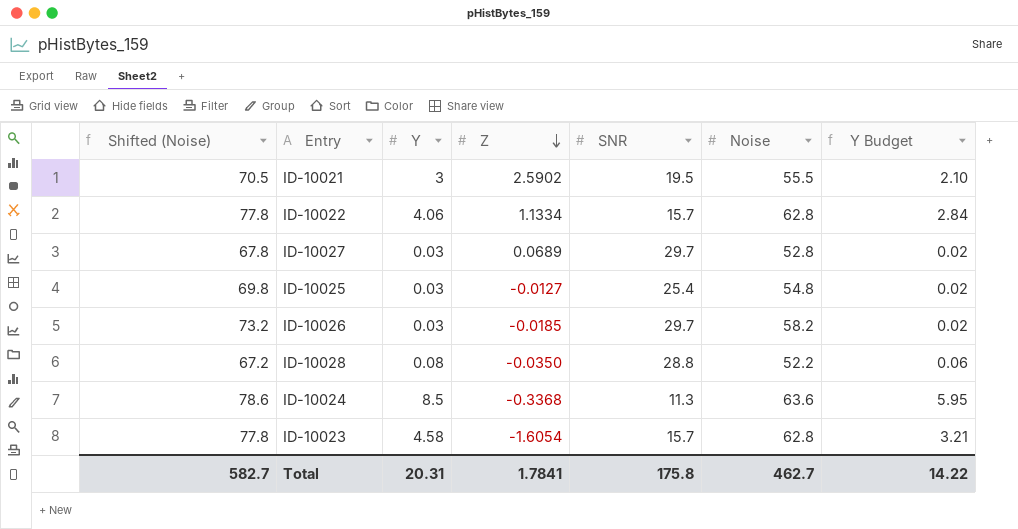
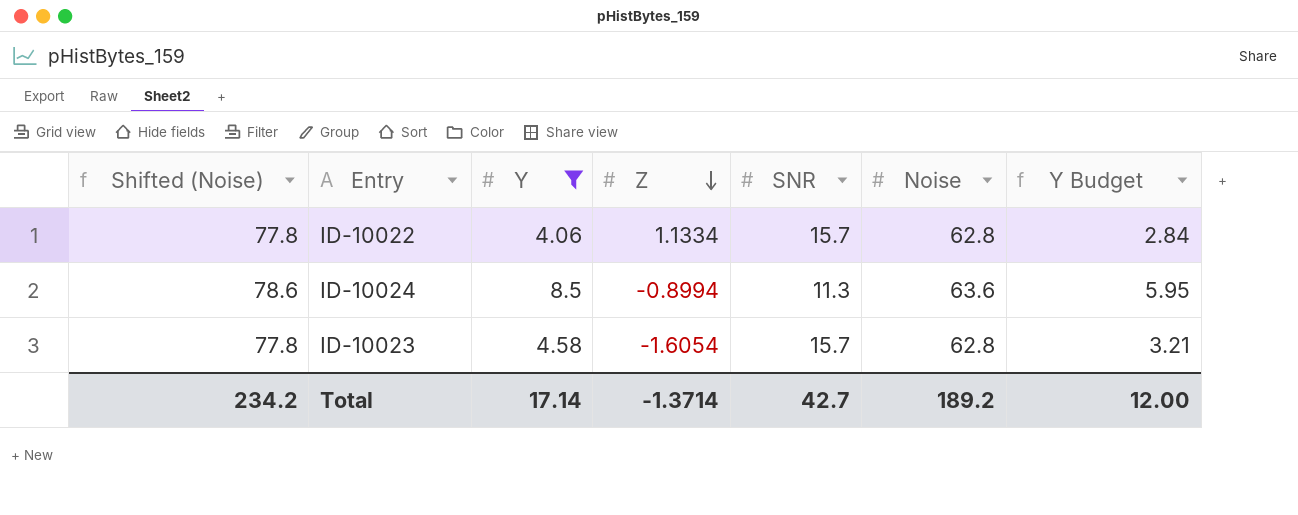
filter: none -> Y >= 4.06
ID-10024 | Z: -0.3368 -> -0.8994
Total | Shifted (Noise): 582.7 -> 234.2
Total | Y: 20.31 -> 17.14
Total | Z: 1.7841 -> -1.3714
Total | SNR: 175.8 -> 42.7
Total | Noise: 462.7 -> 189.2
Total | Y Budget: 14.22 -> 12.00

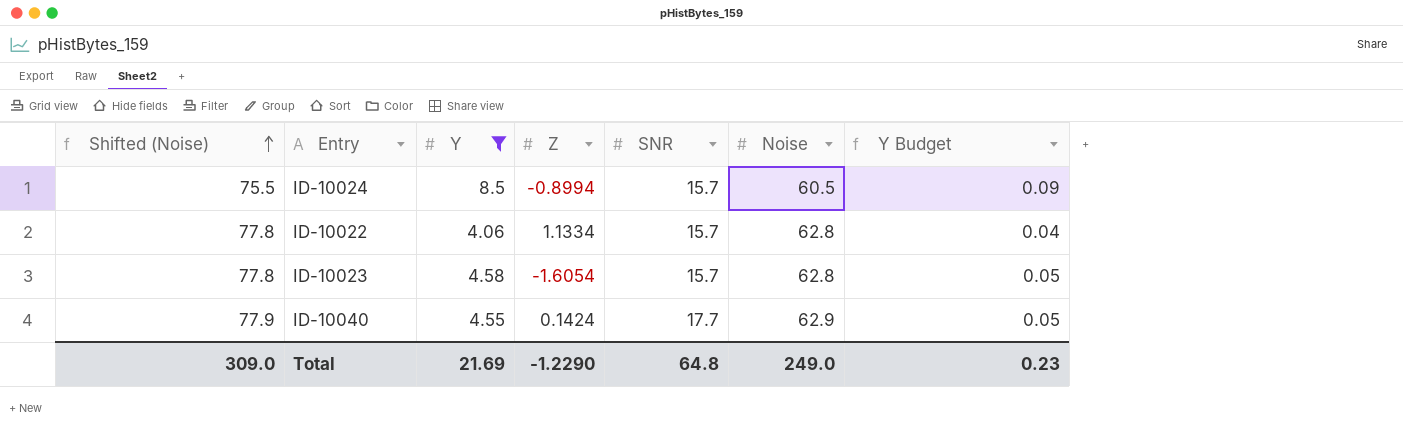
row order: Z descending -> Shifted (Noise) ascending
column Y Budget | formula: [Y] * 0.7 -> [Y] * 0.01
ID-10024 | Shifted (Noise): 78.6 -> 75.5
ID-10024 | SNR: 11.3 -> 15.7
ID-10024 | Noise: 63.6 -> 60.5
row ID-10040: none -> 77.9 | 4.55 | 0.1424 | 17.7 | 62.9 | 0.05
Total | Shifted (Noise): 234.2 -> 309.0
Total | Y: 17.14 -> 21.69
Total | Z: -1.3714 -> -1.2290
Total | SNR: 42.7 -> 64.8
Total | Noise: 189.2 -> 249.0
Total | Y Budget: 12.00 -> 0.23

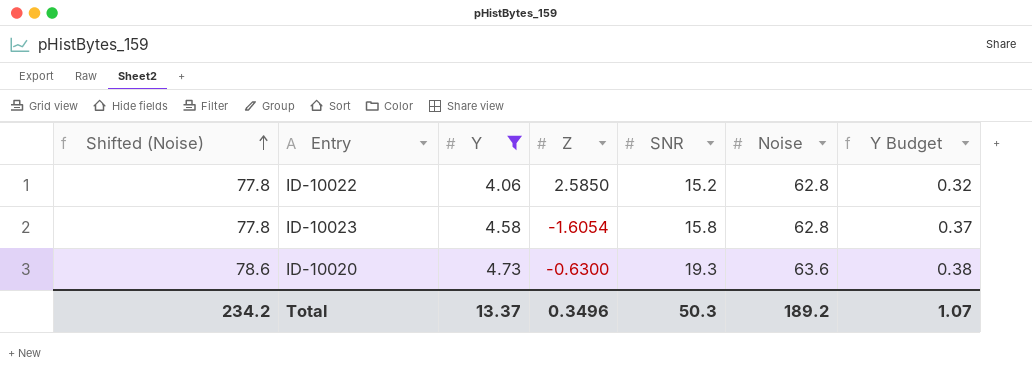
column Y Budget | formula: [Y] * 0.01 -> [Y] * 0.08
row ID-10024: 75.5 | 8.5 | -0.8994 | 15.7 | 60.5 | 0.09 -> none
row ID-10040: 77.9 | 4.55 | 0.1424 | 17.7 | 62.9 | 0.05 -> none
ID-10022 | Z: 1.1334 -> 2.5850
ID-10022 | SNR: 15.7 -> 15.2
ID-10023 | SNR: 15.7 -> 15.8
row ID-10020: none -> 78.6 | 4.73 | -0.6300 | 19.3 | 63.6 | 0.38
Total | Shifted (Noise): 309.0 -> 234.2
Total | Y: 21.69 -> 13.37
Total | Z: -1.2290 -> 0.3496
Total | SNR: 64.8 -> 50.3
Total | Noise: 249.0 -> 189.2
Total | Y Budget: 0.23 -> 1.07

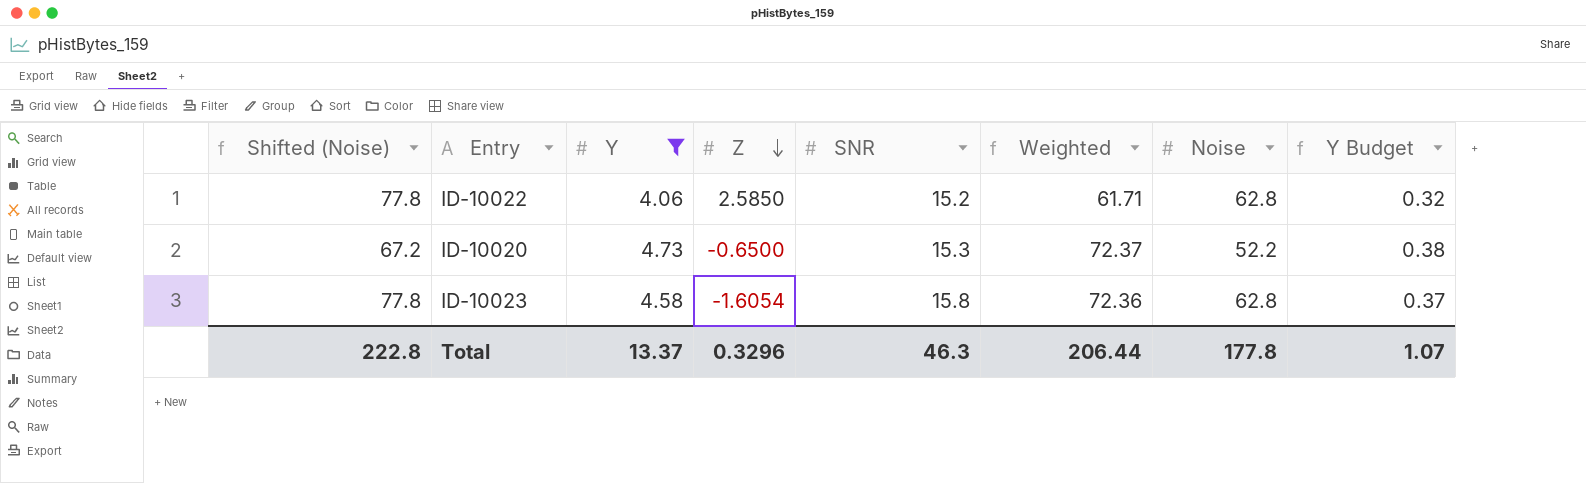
row order: Shifted (Noise) ascending -> Z descending
column Weighted | formula: none -> [Y] * [SNR]
ID-10020 | Shifted (Noise): 78.6 -> 67.2
ID-10020 | Z: -0.6300 -> -0.6500
ID-10020 | SNR: 19.3 -> 15.3
ID-10020 | Noise: 63.6 -> 52.2
Total | Shifted (Noise): 234.2 -> 222.8
Total | Z: 0.3496 -> 0.3296
Total | SNR: 50.3 -> 46.3
Total | Noise: 189.2 -> 177.8

